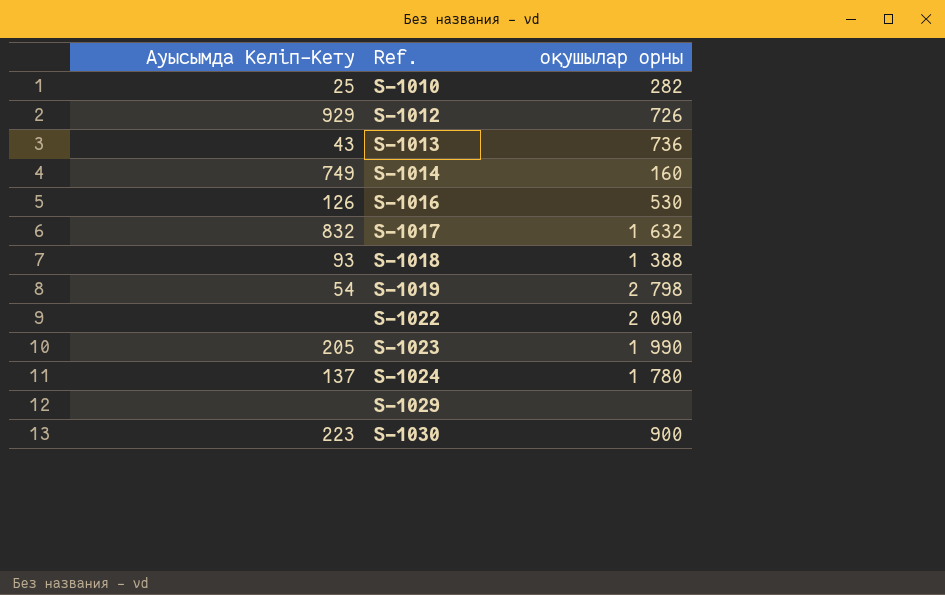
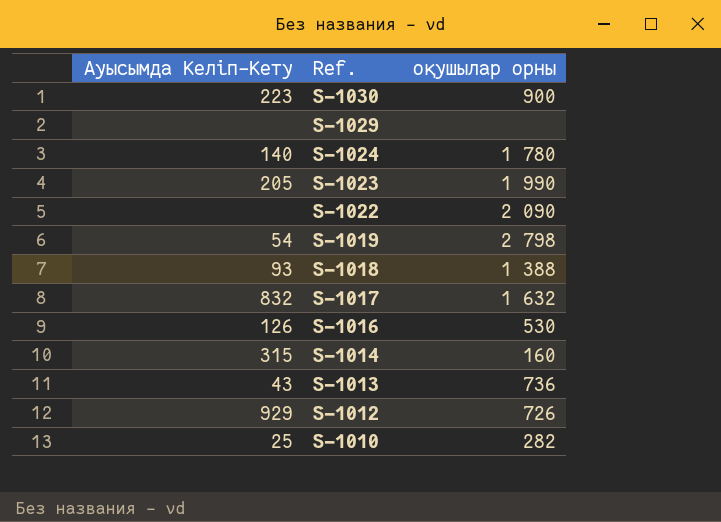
row order: Ref. ascending -> Ref. descending
S-1024 | Ауысымда Келіп-Кету: 137 -> 140
S-1014 | Ауысымда Келіп-Кету: 749 -> 315

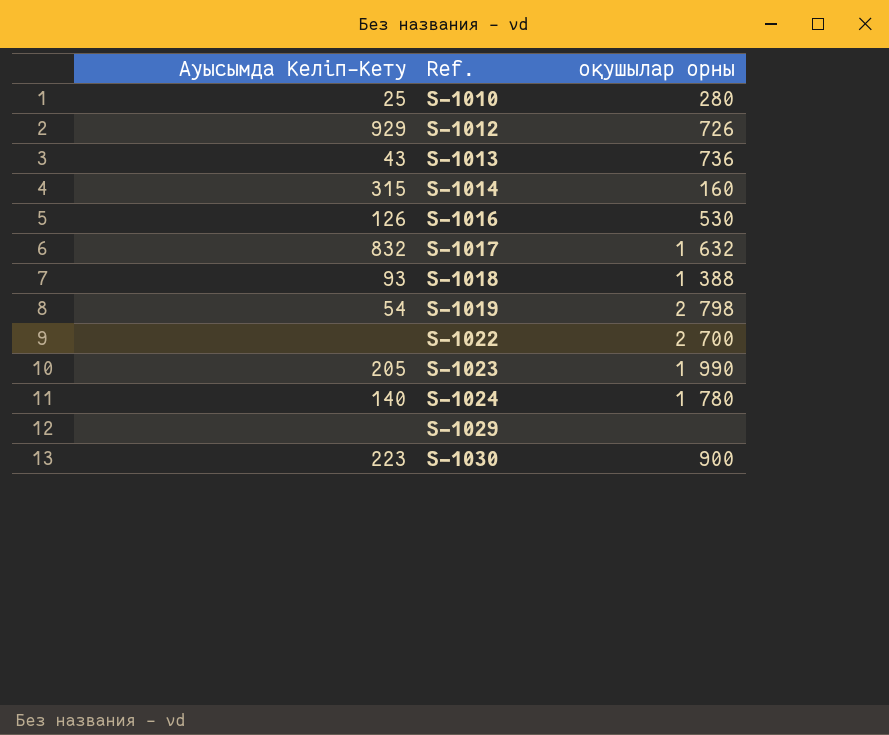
row order: Ref. descending -> Ref. ascending
S-1010 | оқушылар орны: 282 -> 280
S-1022 | оқушылар орны: 2 090 -> 2 700

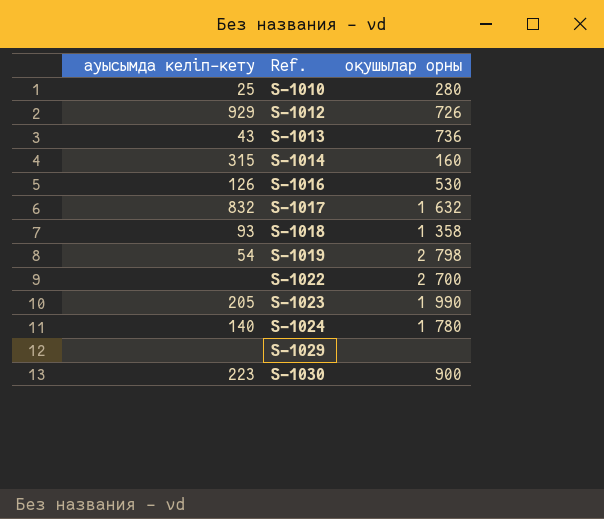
column name: Ауысымда Келіп-Кету -> ауысымда келіп-кету
S-1018 | оқушылар орны: 1 388 -> 1 358

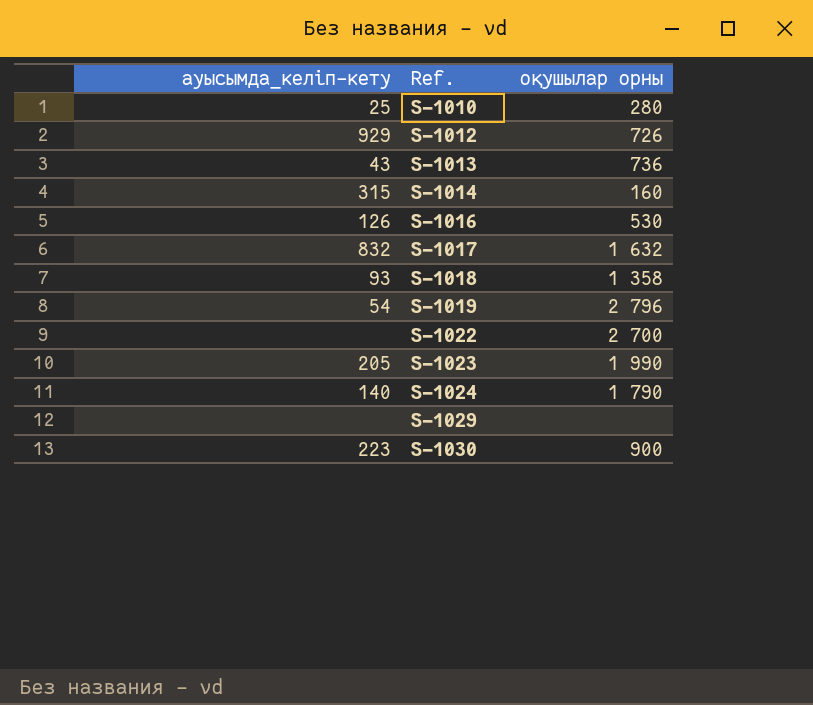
column name: ауысымда келіп-кету -> ауысымда_келіп-кету
S-1019 | оқушылар орны: 2 798 -> 2 796
S-1024 | оқушылар орны: 1 780 -> 1 790

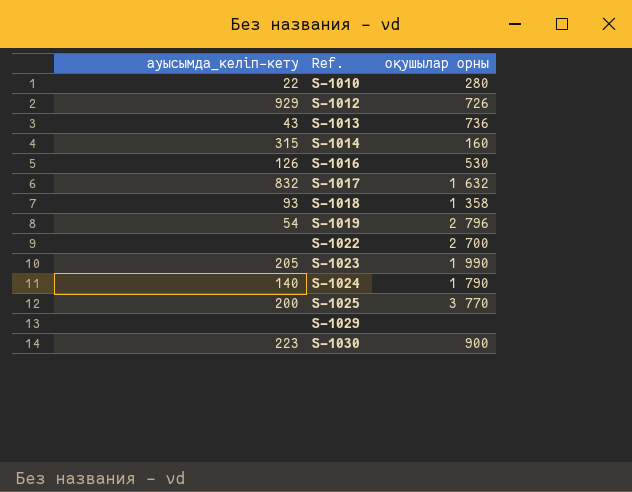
S-1010 | ауысымда_келіп-кету: 25 -> 22
row S-1025: none -> 200 | 3 770

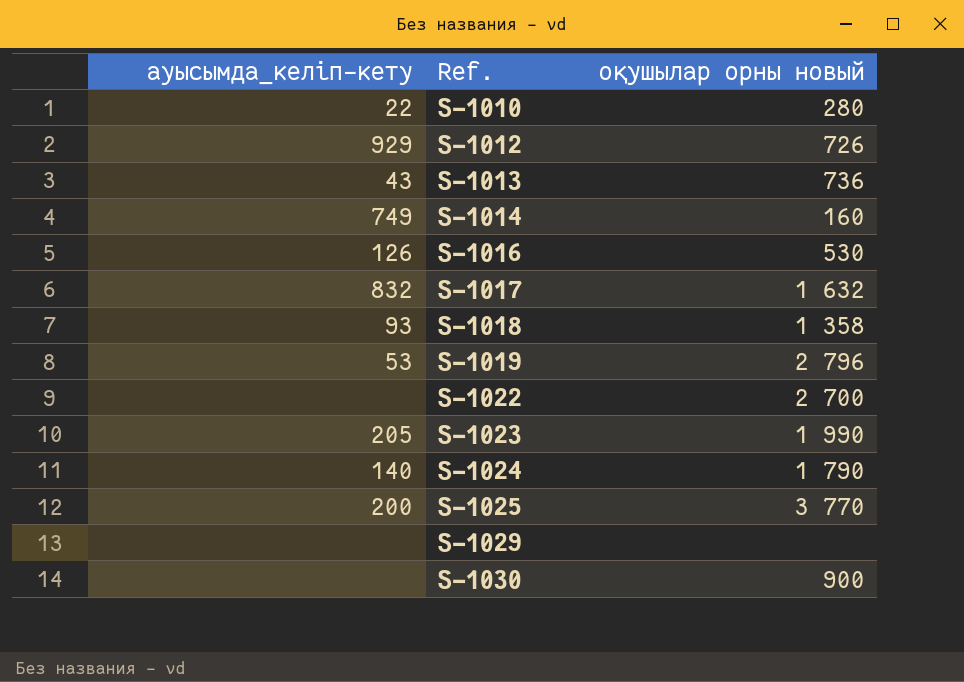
column name: оқушылар орны -> оқушылар орны новый
S-1014 | ауысымда_келіп-кету: 315 -> 749
S-1019 | ауысымда_келіп-кету: 54 -> 53
S-1030 | ауысымда_келіп-кету: 223 -> none

